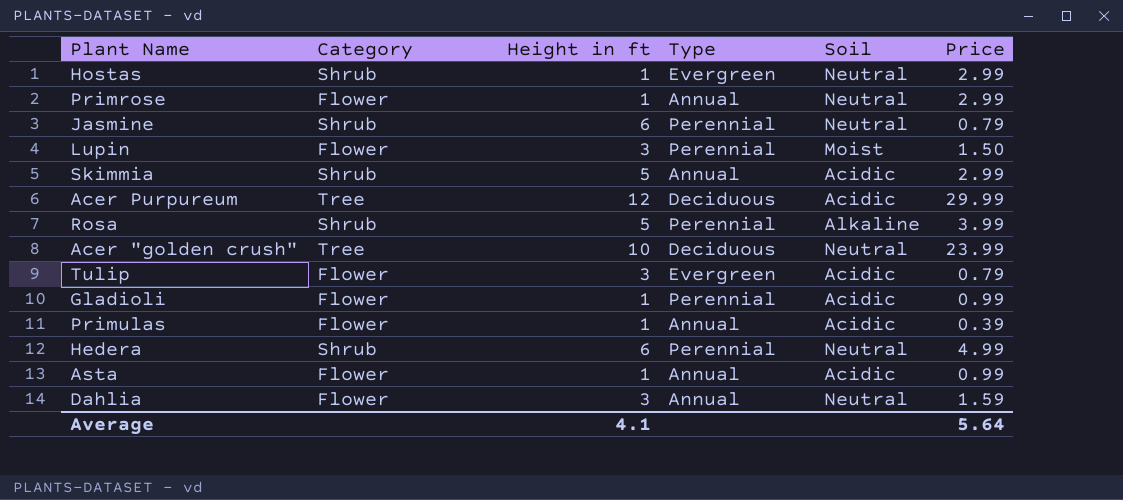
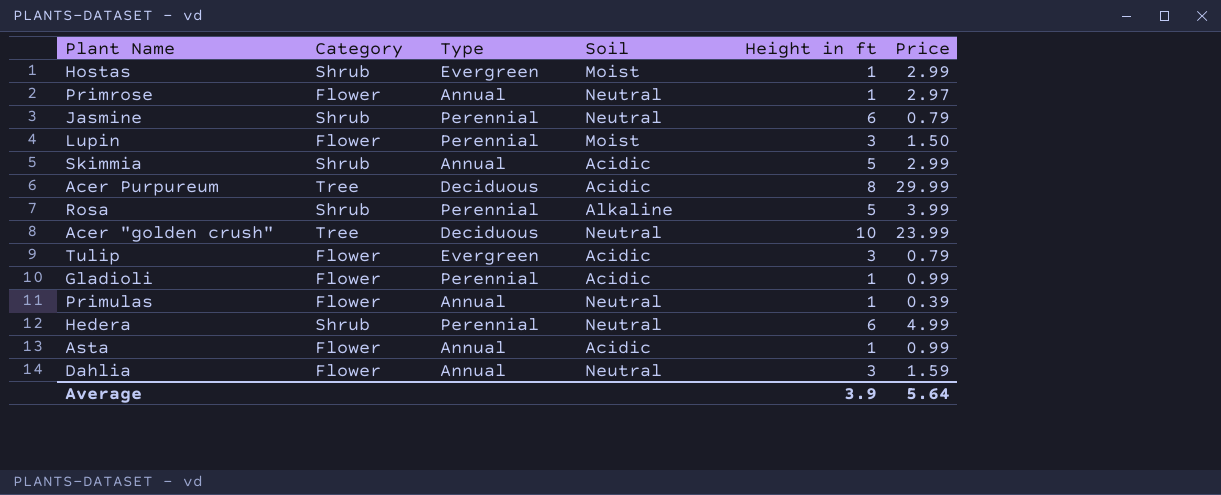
column Height in ft | position: 3 -> 5
Hostas | Soil: Neutral -> Moist
Primrose | Price: 2.99 -> 2.97
Acer Purpureum | Height in ft: 12 -> 8
Primulas | Soil: Acidic -> Neutral
Average | Height in ft: 4.1 -> 3.9

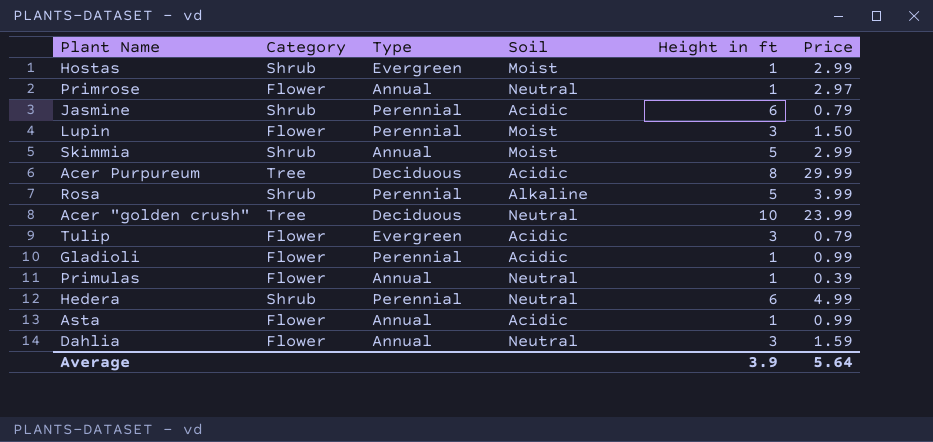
Jasmine | Soil: Neutral -> Acidic
Skimmia | Soil: Acidic -> Moist

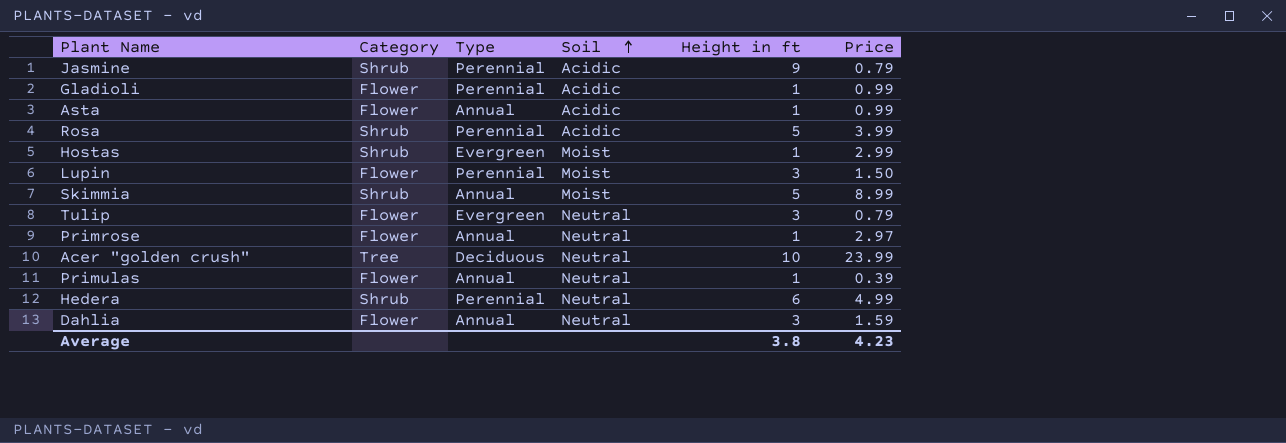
row order: none -> Soil ascending
row Acer Purpureum: Tree | Deciduous | Acidic | 8 | 29.99 -> none
Jasmine | Height in ft: 6 -> 9
Rosa | Soil: Alkaline -> Acidic
Skimmia | Price: 2.99 -> 8.99
Tulip | Soil: Acidic -> Neutral
Average | Height in ft: 3.9 -> 3.8
Average | Price: 5.64 -> 4.23

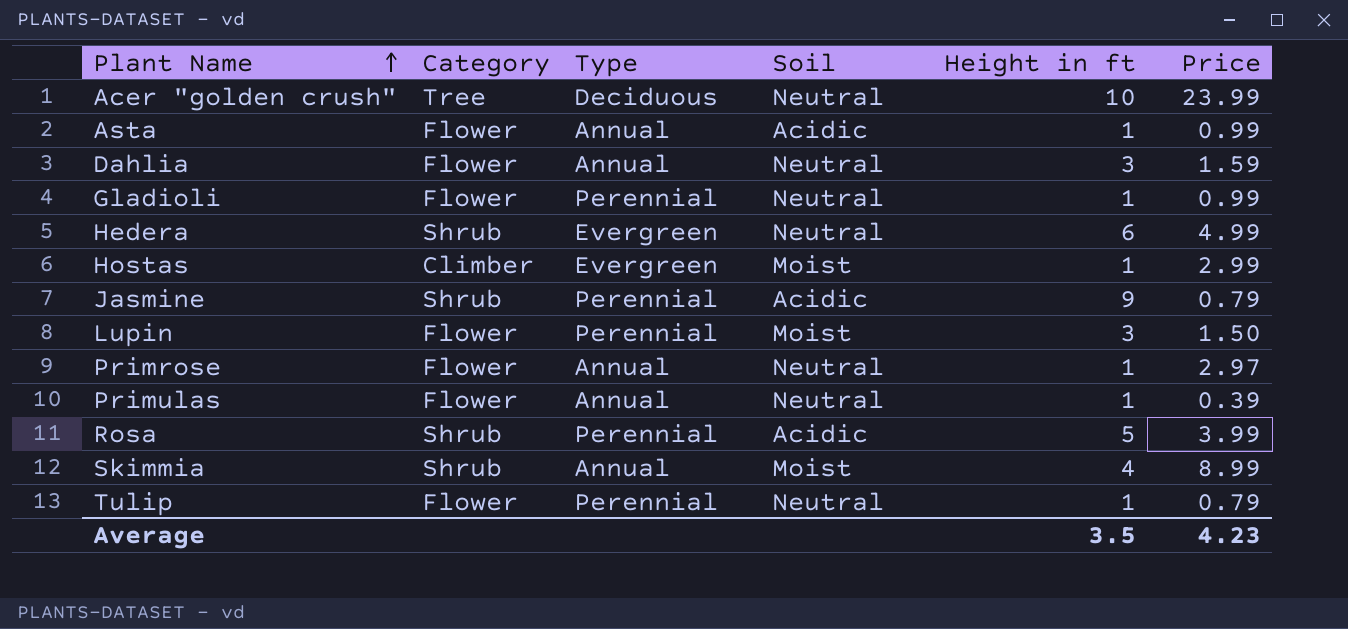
row order: Soil ascending -> Plant Name ascending
Gladioli | Soil: Acidic -> Neutral
Hedera | Type: Perennial -> Evergreen
Hostas | Category: Shrub -> Climber
Skimmia | Height in ft: 5 -> 4
Tulip | Type: Evergreen -> Perennial
Tulip | Height in ft: 3 -> 1
Average | Height in ft: 3.8 -> 3.5

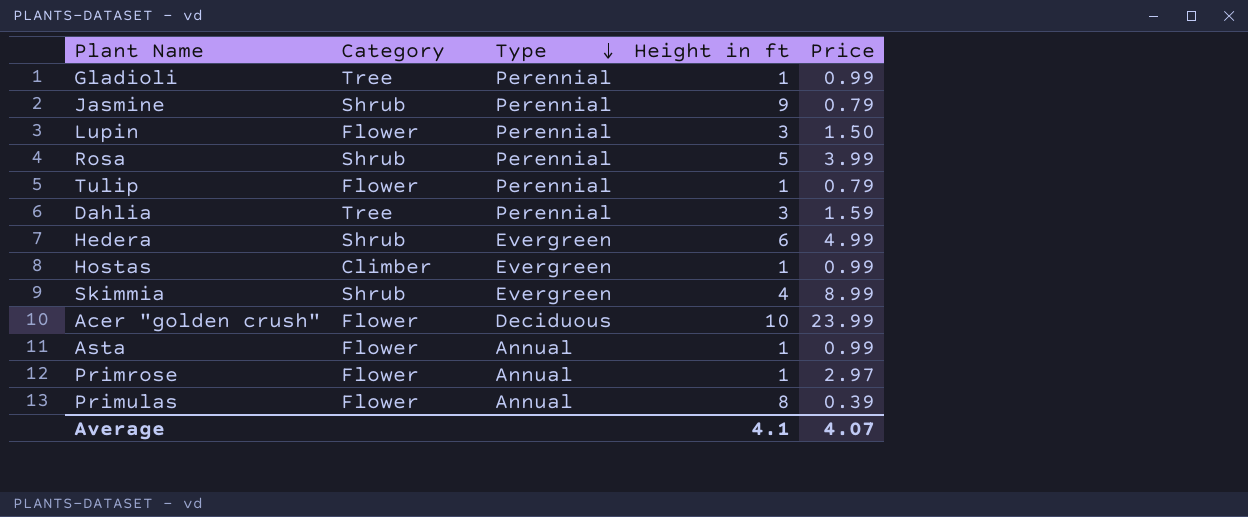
row order: Plant Name ascending -> Type descending
column Soil | position: 4 -> none
Gladioli | Category: Flower -> Tree
Dahlia | Category: Flower -> Tree
Dahlia | Type: Annual -> Perennial
Hostas | Price: 2.99 -> 0.99
Skimmia | Type: Annual -> Evergreen
Acer "golden crush" | Category: Tree -> Flower
Primulas | Height in ft: 1 -> 8
Average | Height in ft: 3.5 -> 4.1
Average | Price: 4.23 -> 4.07

